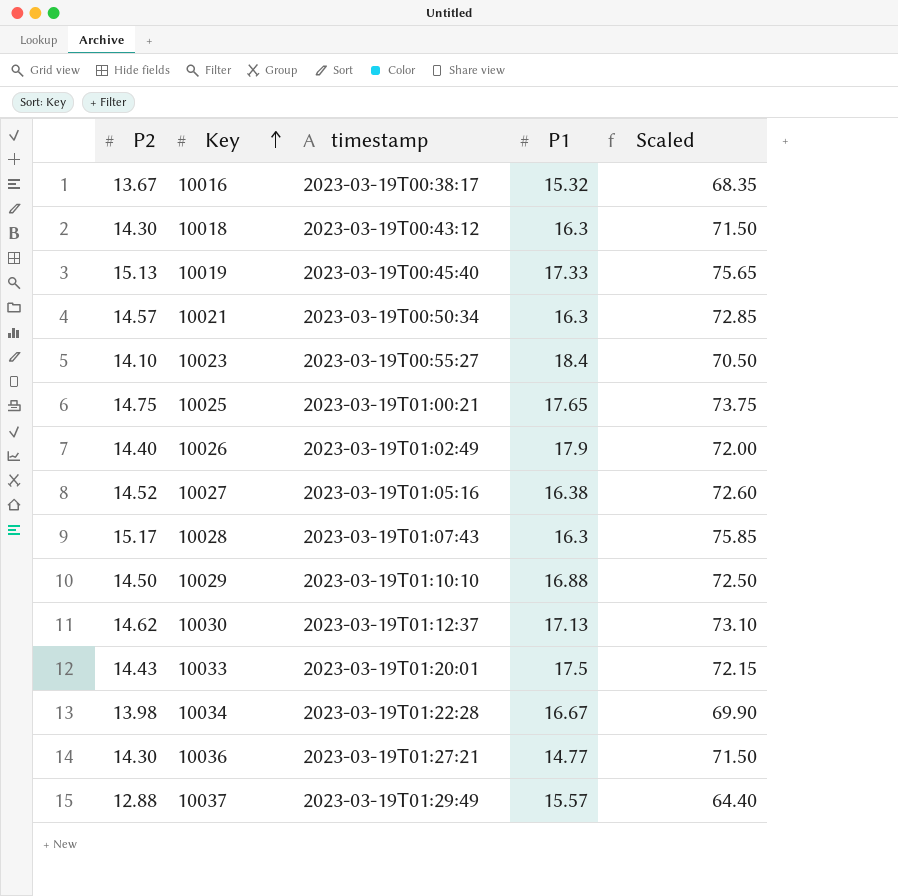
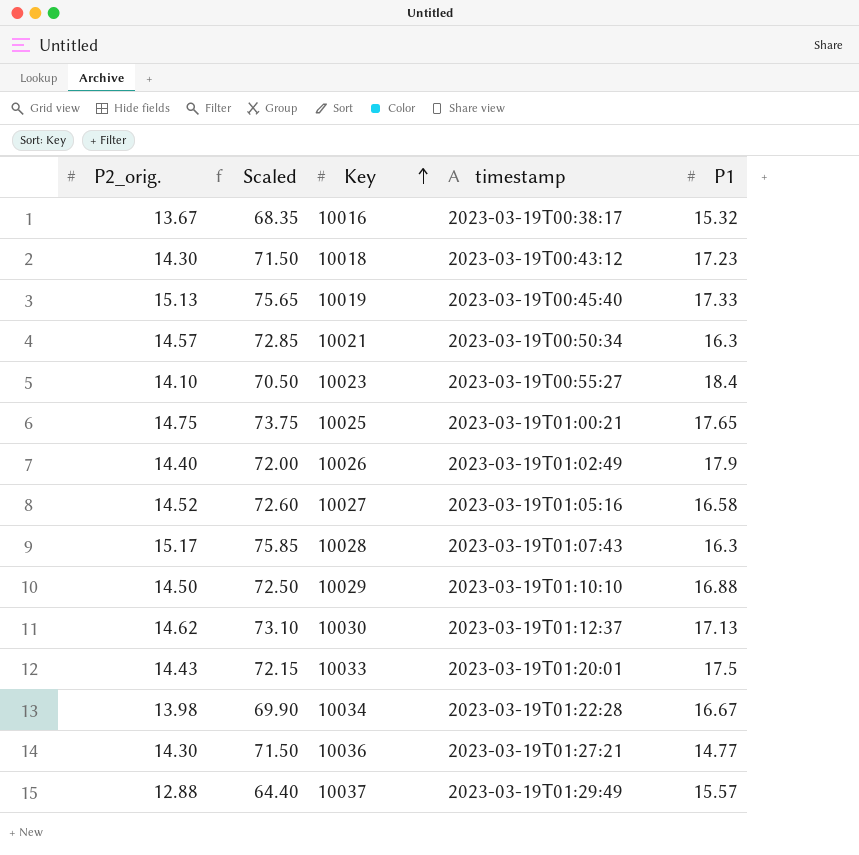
column name: P2 -> P2_orig.
column Scaled | position: 5 -> 2
10018 | P1: 16.3 -> 17.23
10027 | P1: 16.38 -> 16.58

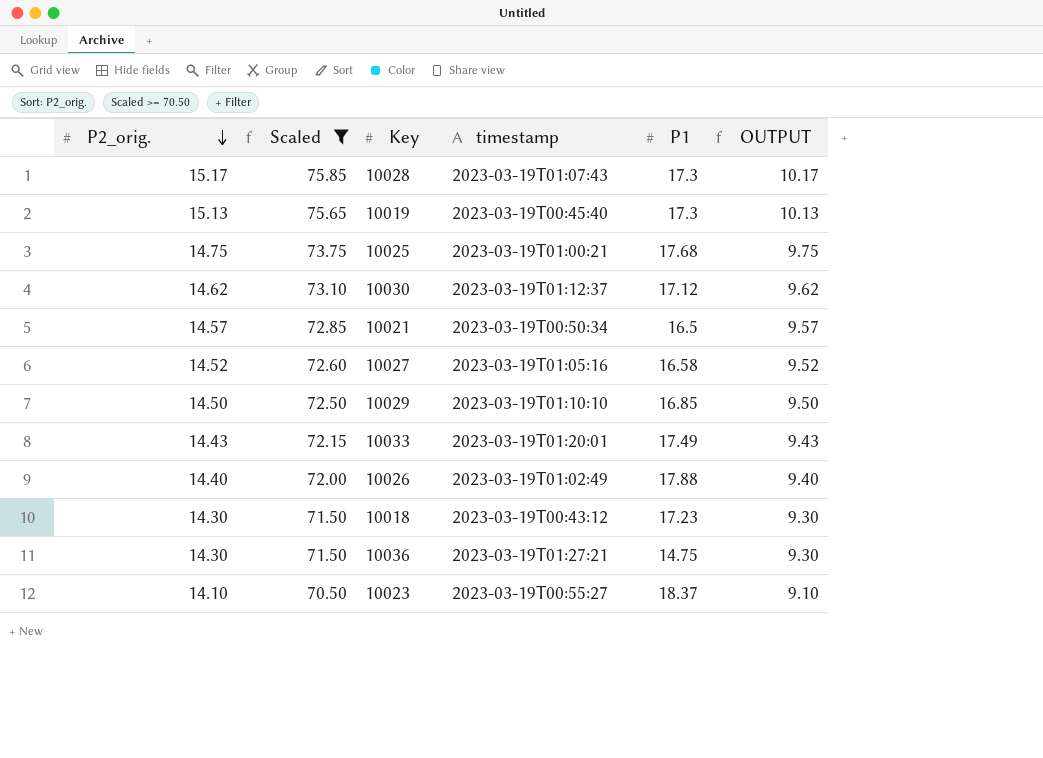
filter: none -> Scaled >= 70.50
row order: Key ascending -> P2_orig. descending
column OUTPUT | formula: none -> [P2_orig.] - 5
10028 | P1: 16.3 -> 17.3
10019 | P1: 17.33 -> 17.3
10025 | P1: 17.65 -> 17.68
10030 | P1: 17.13 -> 17.12
10021 | P1: 16.3 -> 16.5
10029 | P1: 16.88 -> 16.85
10033 | P1: 17.5 -> 17.49
10026 | P1: 17.9 -> 17.88
10036 | P1: 14.77 -> 14.75
10023 | P1: 18.4 -> 18.37

